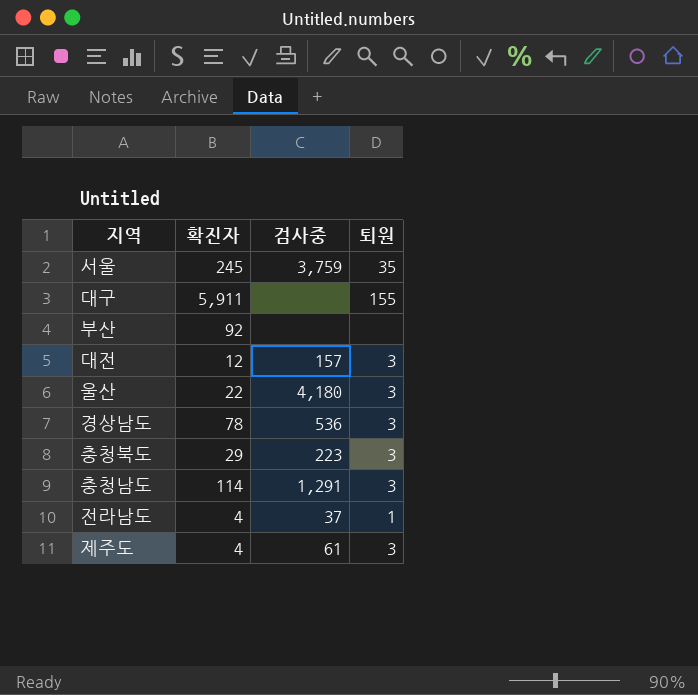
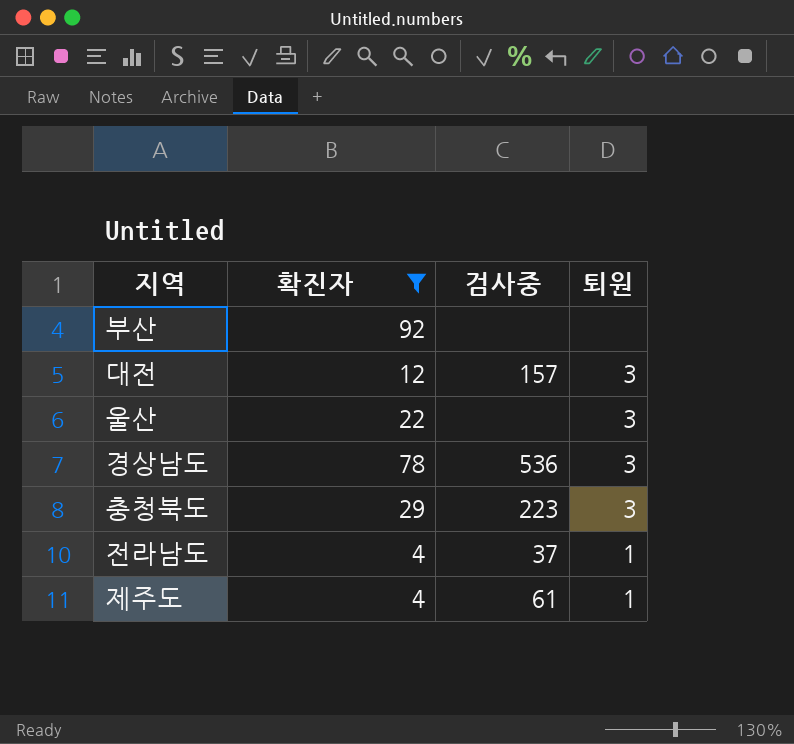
filter: none -> 확진자 <= 92
울산 | 검사중: 4,180 -> none
제주도 | 퇴원: 3 -> 1

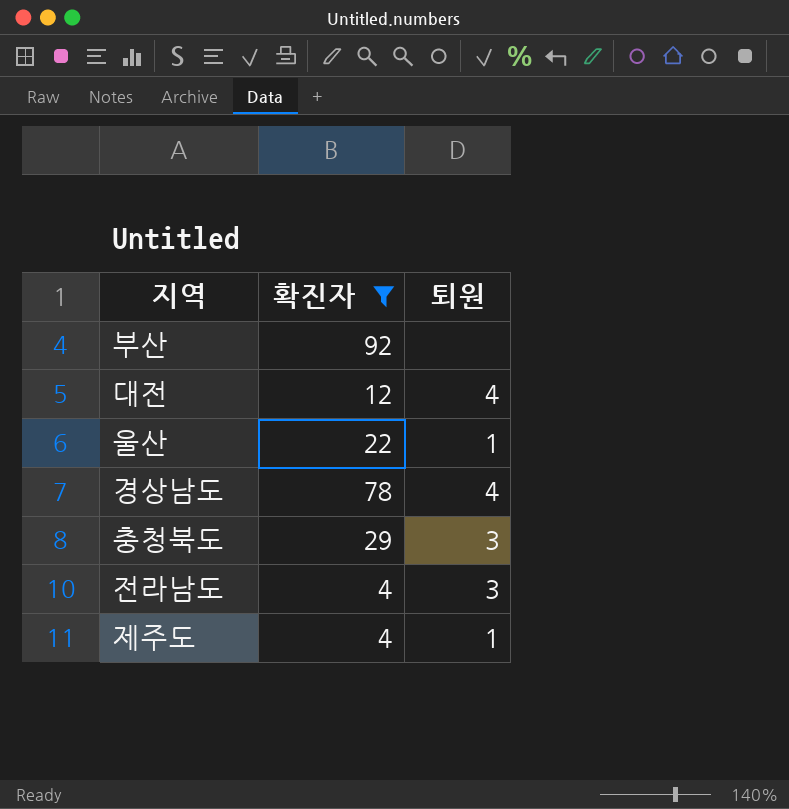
column 검사중 | position: 3 -> none
대전 | 퇴원: 3 -> 4
울산 | 퇴원: 3 -> 1
경상남도 | 퇴원: 3 -> 4
전라남도 | 퇴원: 1 -> 3

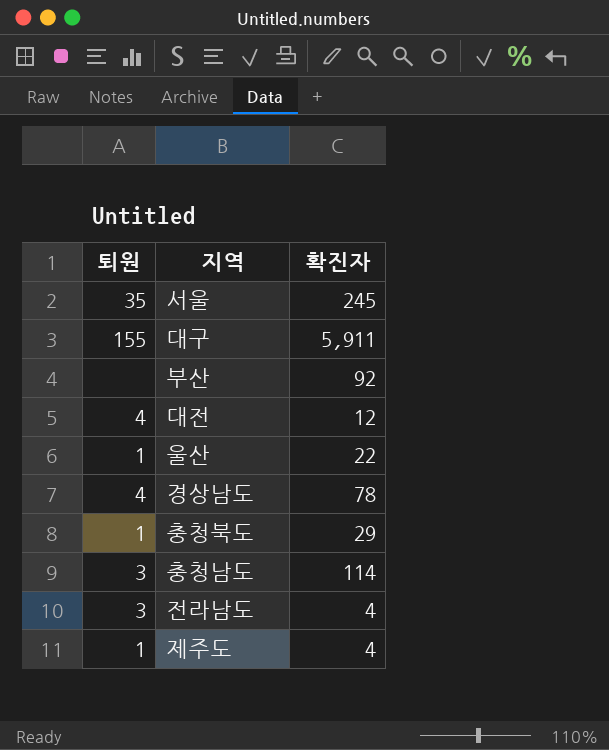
filter: 확진자 <= 92 -> none
column 퇴원 | position: 3 -> 1
충청북도 | 퇴원: 3 -> 1

